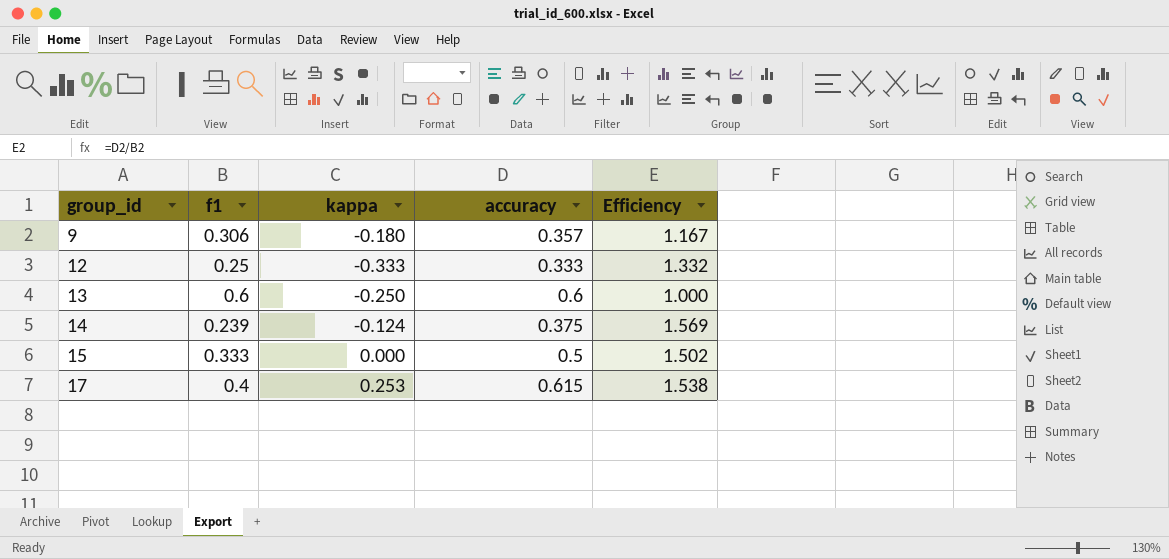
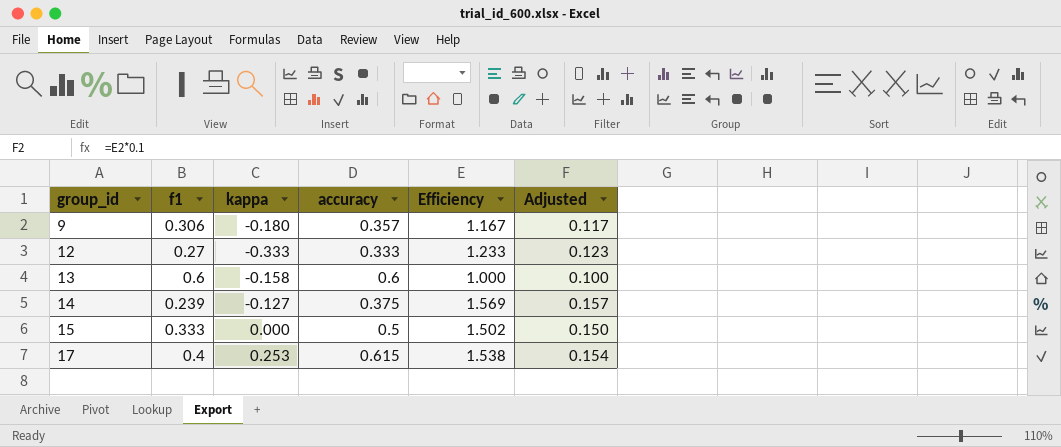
column Adjusted | formula: none -> [Efficiency] * 0.1
12 | f1: 0.25 -> 0.27
12 | Efficiency: 1.332 -> 1.233
13 | kappa: -0.250 -> -0.158
14 | kappa: -0.124 -> -0.127

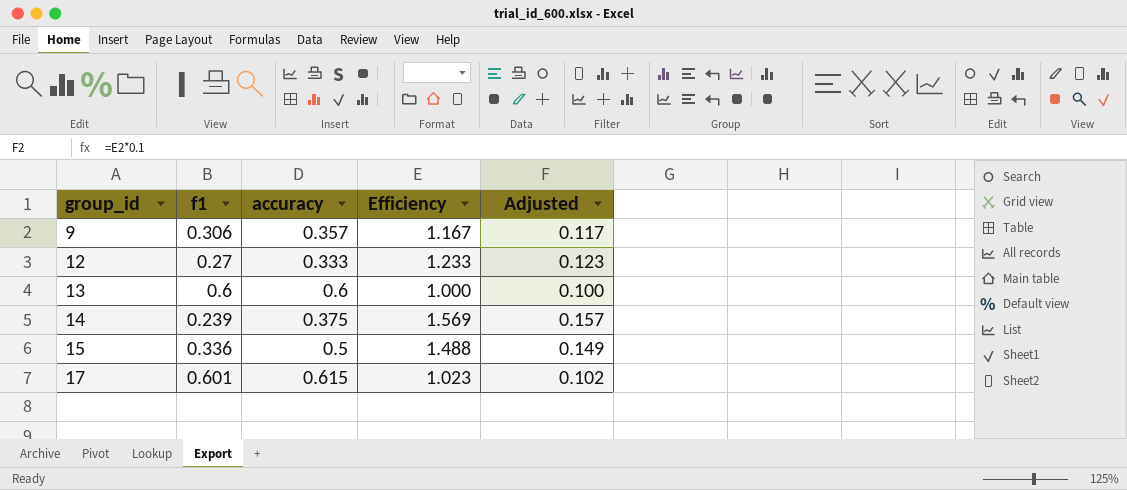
column kappa | position: 3 -> none
15 | f1: 0.333 -> 0.336
15 | Efficiency: 1.502 -> 1.488
15 | Adjusted: 0.150 -> 0.149
17 | f1: 0.4 -> 0.601
17 | Efficiency: 1.538 -> 1.023
17 | Adjusted: 0.154 -> 0.102

